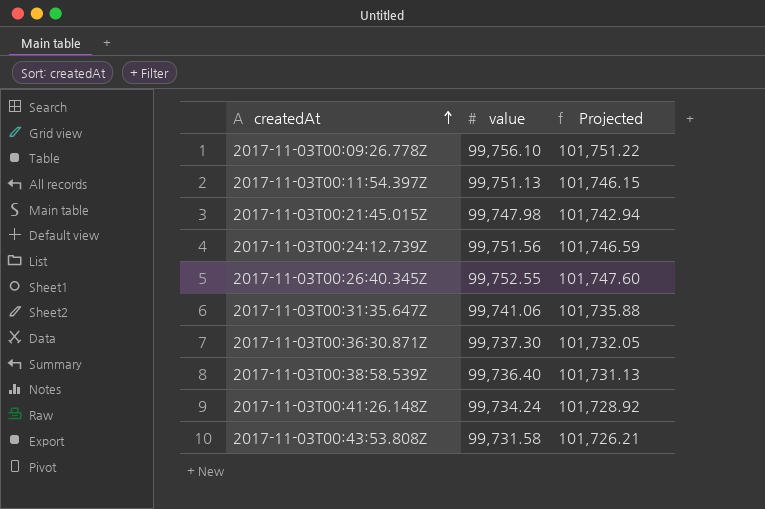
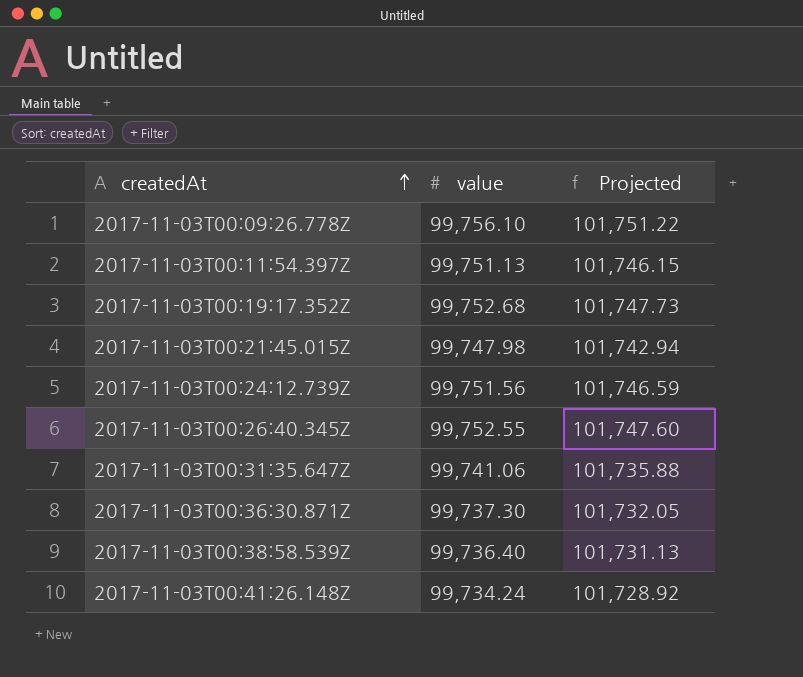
row 2017-11-03T00:43:53.808Z: 99,731.58 | 101,726.21 -> none
row 2017-11-03T00:19:17.352Z: none -> 99,752.68 | 101,747.73

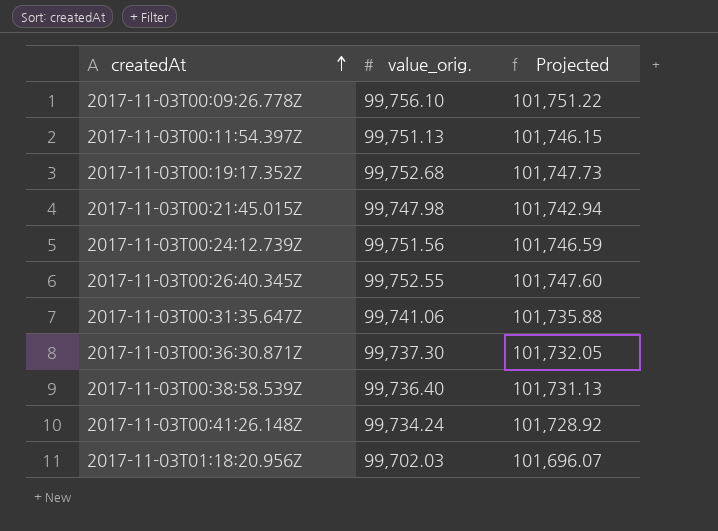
column name: value -> value_orig.
row 2017-11-03T01:18:20.956Z: none -> 99,702.03 | 101,696.07

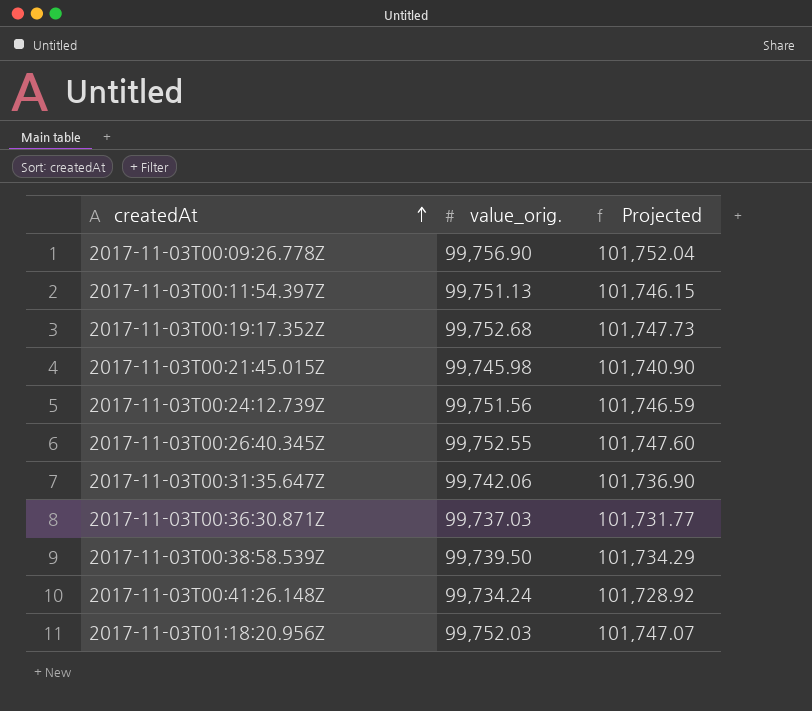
2017-11-03T00:09:26.778Z | value_orig.: 99,756.10 -> 99,756.90
2017-11-03T00:09:26.778Z | Projected: 101,751.22 -> 101,752.04
2017-11-03T00:21:45.015Z | value_orig.: 99,747.98 -> 99,745.98
2017-11-03T00:21:45.015Z | Projected: 101,742.94 -> 101,740.90
2017-11-03T00:31:35.647Z | value_orig.: 99,741.06 -> 99,742.06
2017-11-03T00:31:35.647Z | Projected: 101,735.88 -> 101,736.90
2017-11-03T00:36:30.871Z | value_orig.: 99,737.30 -> 99,737.03
2017-11-03T00:36:30.871Z | Projected: 101,732.05 -> 101,731.77
2017-11-03T00:38:58.539Z | value_orig.: 99,736.40 -> 99,739.50
2017-11-03T00:38:58.539Z | Projected: 101,731.13 -> 101,734.29
2017-11-03T01:18:20.956Z | value_orig.: 99,702.03 -> 99,752.03
2017-11-03T01:18:20.956Z | Projected: 101,696.07 -> 101,747.07

